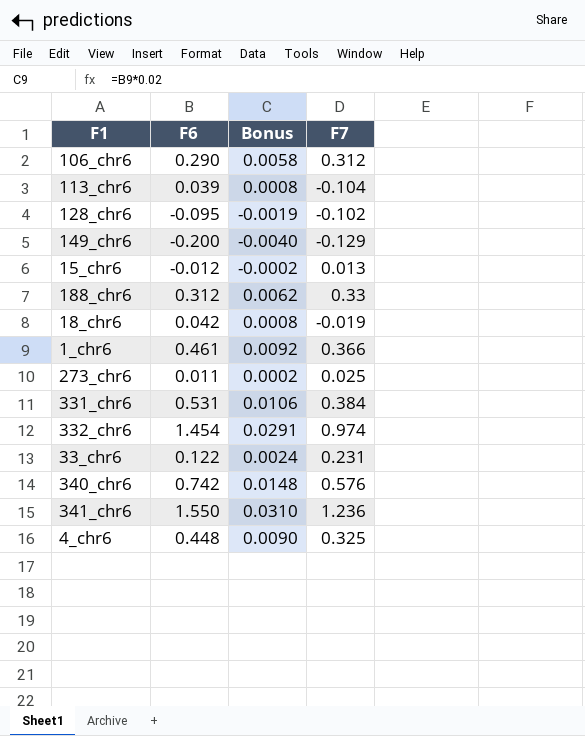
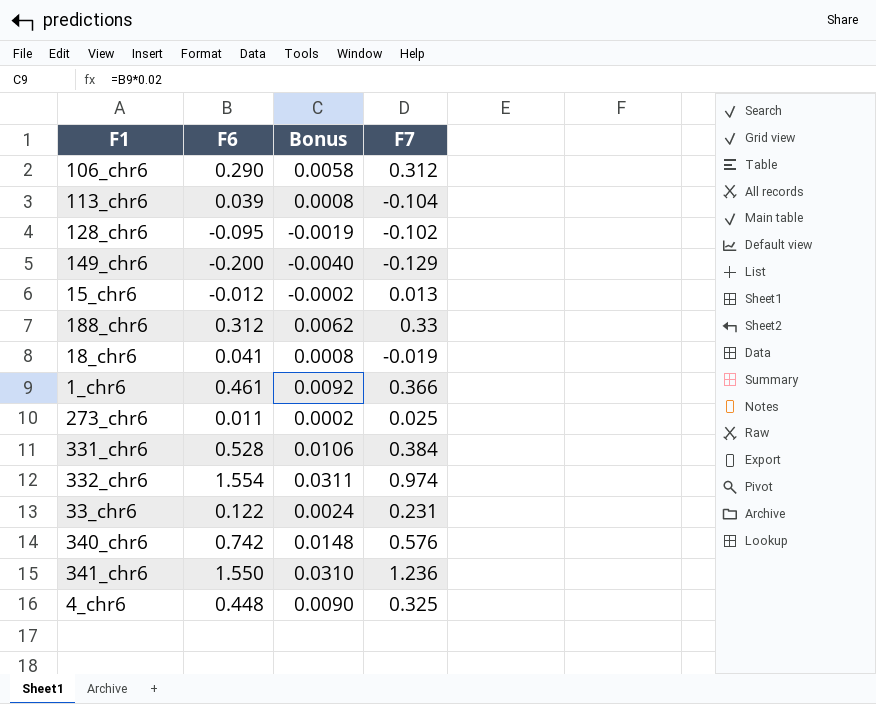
18_chr6 | F6: 0.042 -> 0.041
331_chr6 | F6: 0.531 -> 0.528
332_chr6 | F6: 1.454 -> 1.554
332_chr6 | Bonus: 0.0291 -> 0.0311

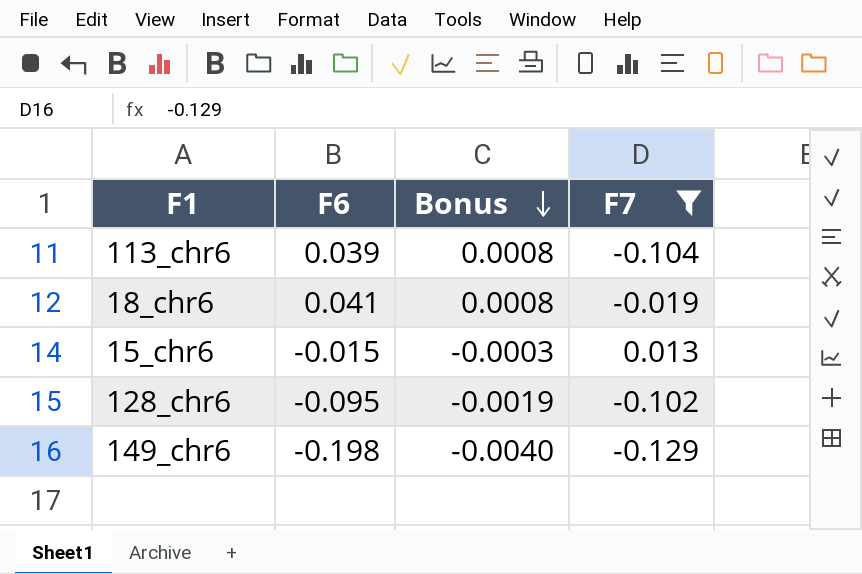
filter: none -> F7 <= 0.013
row order: none -> Bonus descending
15_chr6 | F6: -0.012 -> -0.015
15_chr6 | Bonus: -0.0002 -> -0.0003
149_chr6 | F6: -0.200 -> -0.198

